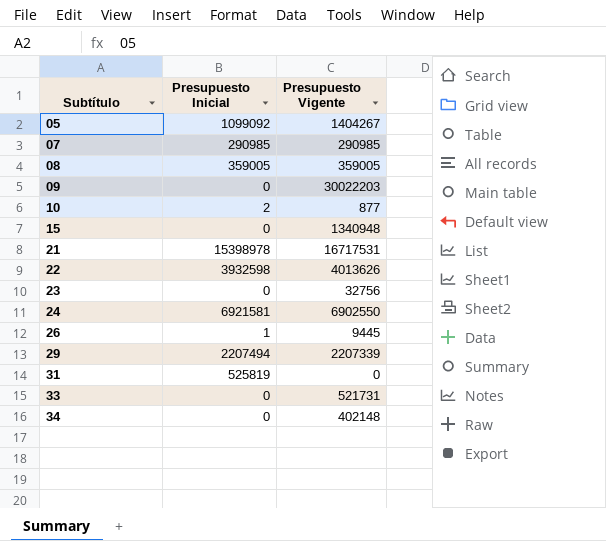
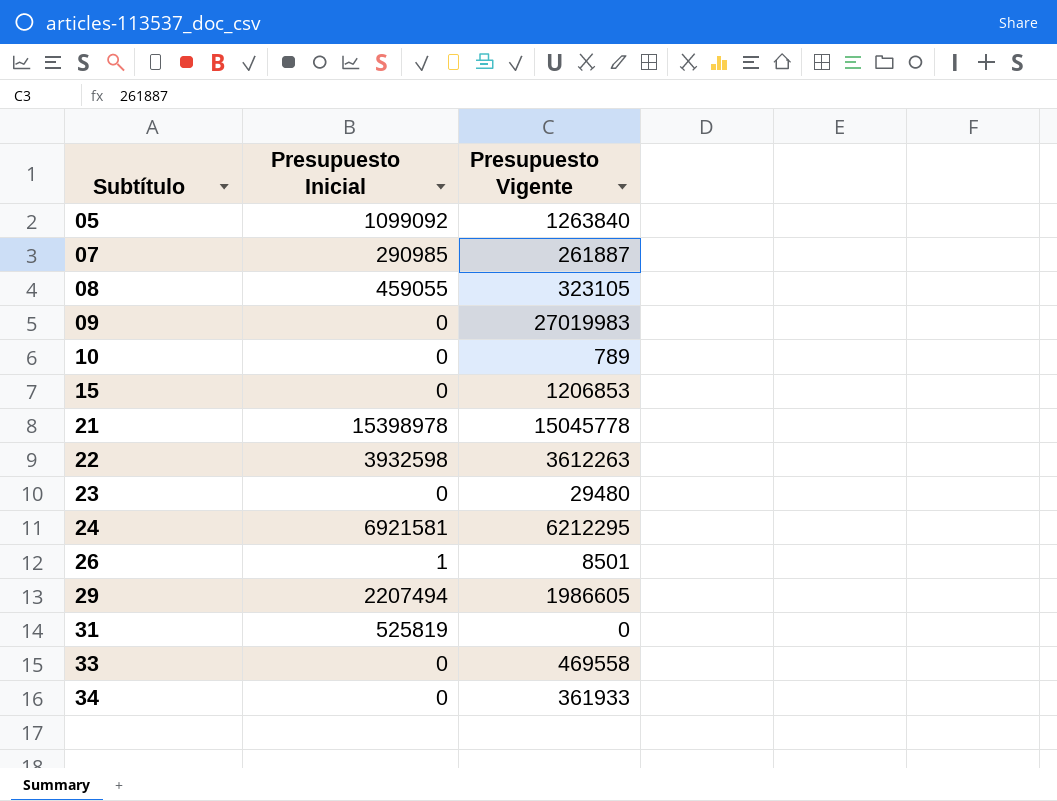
05 | Presupuesto Vigente: 1404267 -> 1263840
07 | Presupuesto Vigente: 290985 -> 261887
08 | Presupuesto Inicial: 359005 -> 459055
08 | Presupuesto Vigente: 359005 -> 323105
09 | Presupuesto Vigente: 30022203 -> 27019983
10 | Presupuesto Inicial: 2 -> 0
10 | Presupuesto Vigente: 877 -> 789
15 | Presupuesto Vigente: 1340948 -> 1206853
21 | Presupuesto Vigente: 16717531 -> 15045778
22 | Presupuesto Vigente: 4013626 -> 3612263
23 | Presupuesto Vigente: 32756 -> 29480
24 | Presupuesto Vigente: 6902550 -> 6212295
26 | Presupuesto Vigente: 9445 -> 8501
29 | Presupuesto Vigente: 2207339 -> 1986605
33 | Presupuesto Vigente: 521731 -> 469558
34 | Presupuesto Vigente: 402148 -> 361933

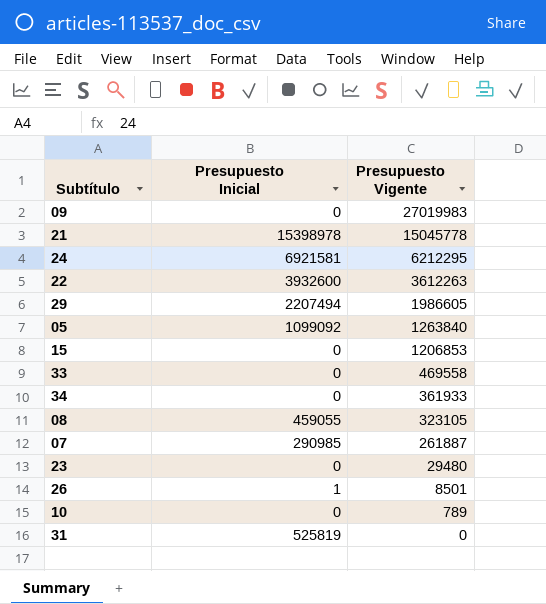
row order: Subtítulo ascending -> Presupuesto Vigente descending
22 | Presupuesto Inicial: 3932598 -> 3932600

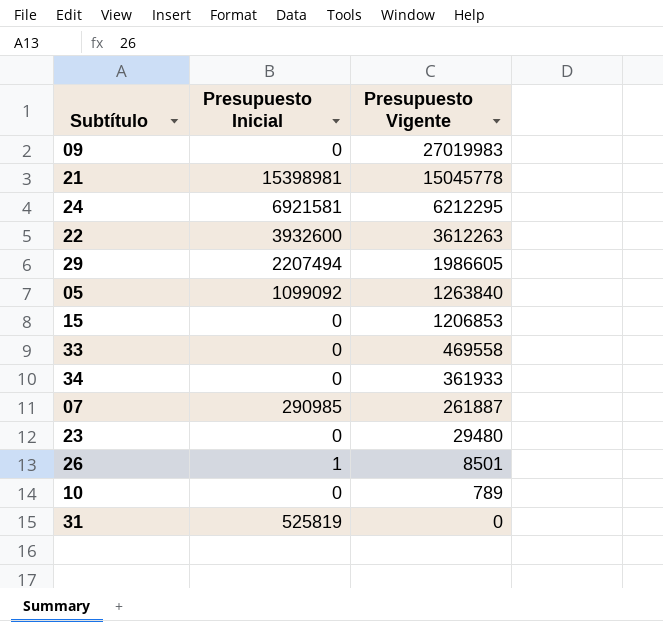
row 08: 459055 | 323105 -> none
21 | Presupuesto Inicial: 15398978 -> 15398981

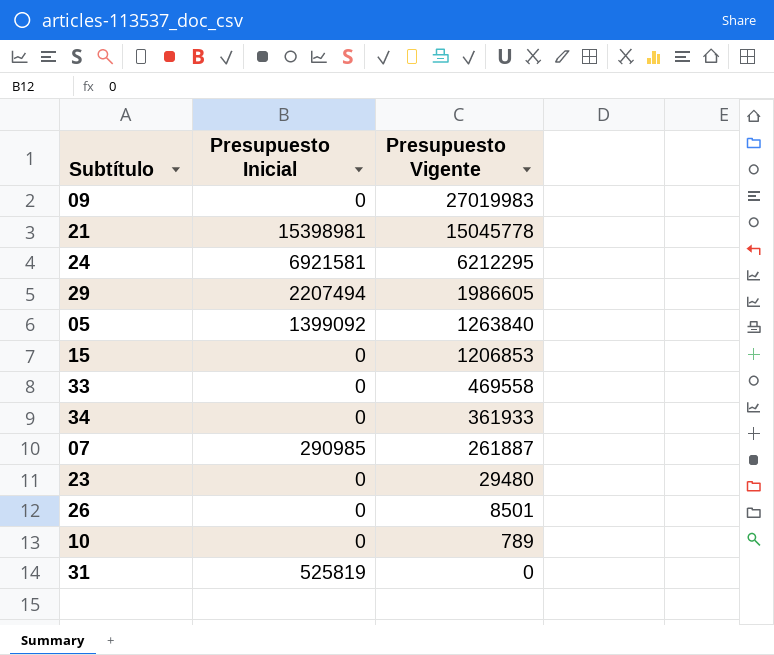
row 22: 3932600 | 3612263 -> none
05 | Presupuesto Inicial: 1099092 -> 1399092
26 | Presupuesto Inicial: 1 -> 0

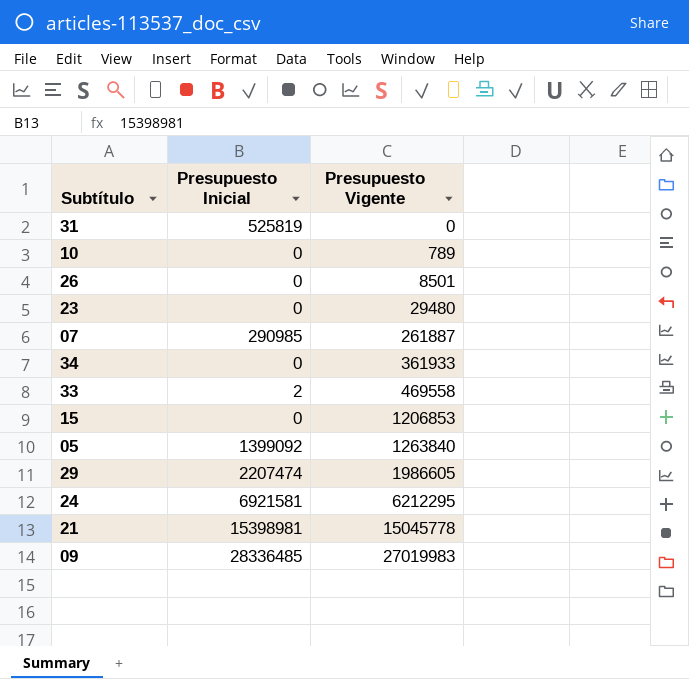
row order: Presupuesto Vigente descending -> Presupuesto Vigente ascending
33 | Presupuesto Inicial: 0 -> 2
29 | Presupuesto Inicial: 2207494 -> 2207474
09 | Presupuesto Inicial: 0 -> 28336485

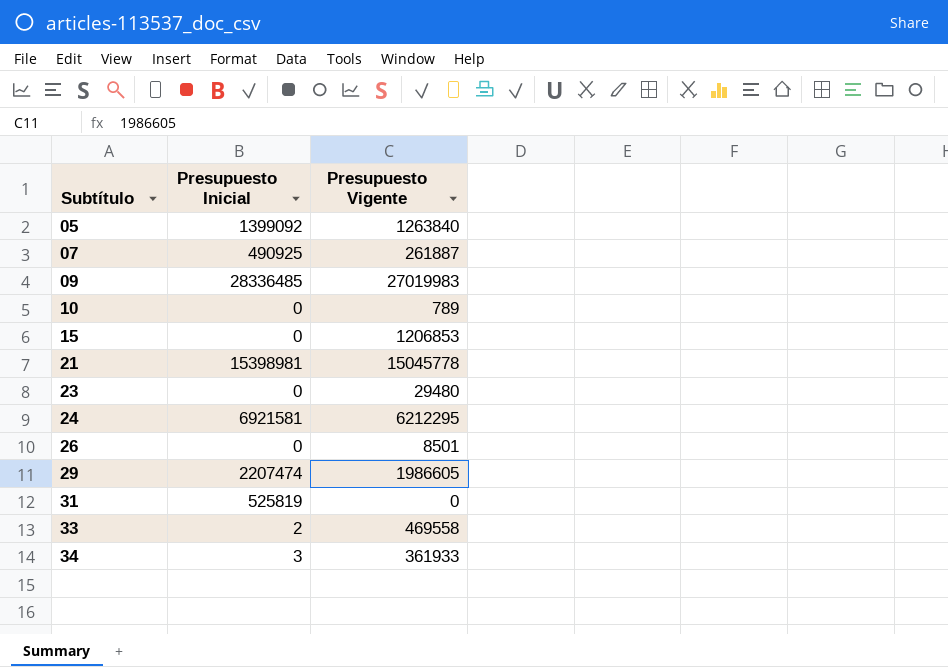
row order: Presupuesto Vigente ascending -> Subtítulo ascending
07 | Presupuesto Inicial: 290985 -> 490925
34 | Presupuesto Inicial: 0 -> 3

